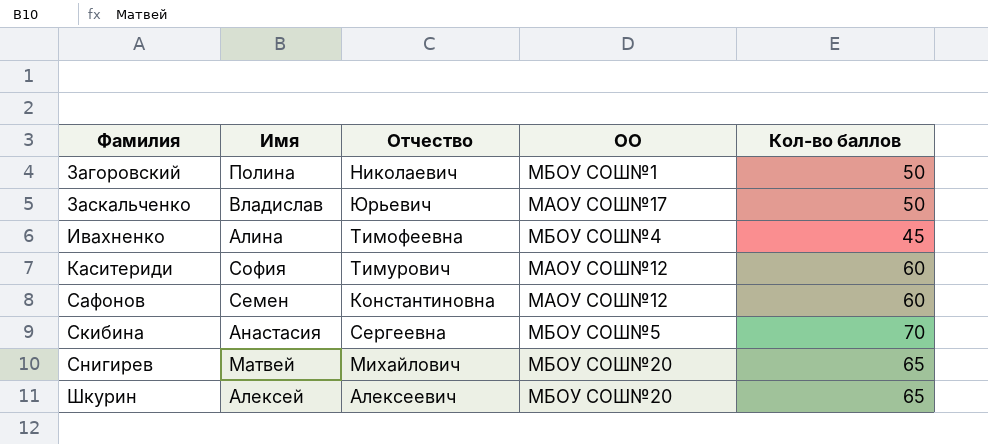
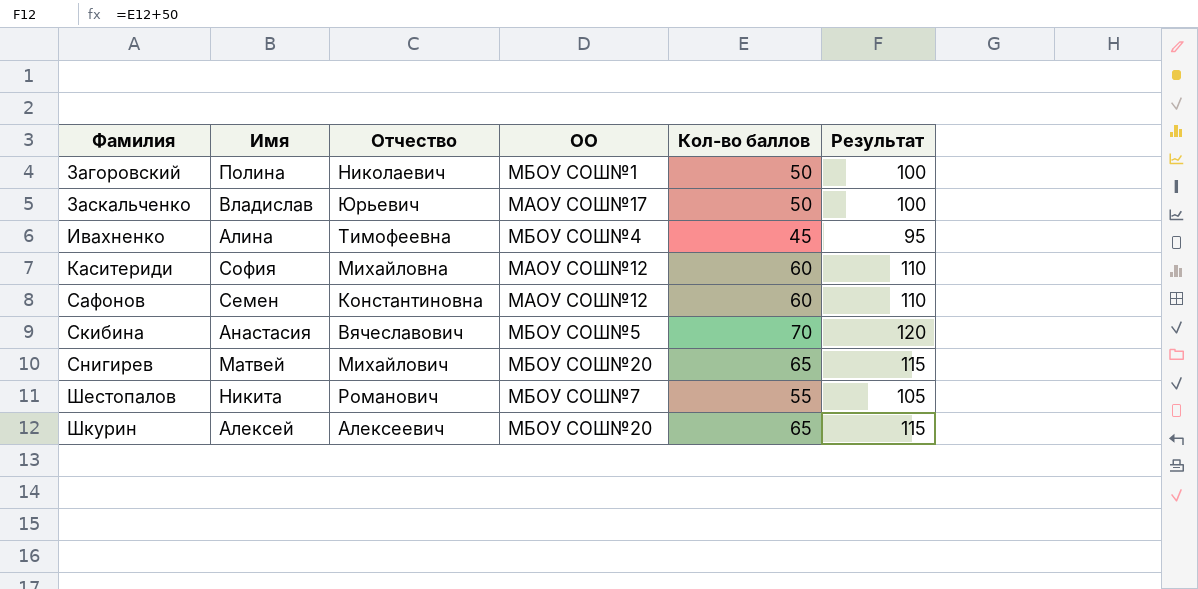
column Результат | formula: none -> [Кол-во баллов] + 50
Каситериди | Отчество: Тимурович -> Михайловна
Скибина | Отчество: Сергеевна -> Вячеславович
row Шестопалов: none -> Никита | Романович | МБОУ СОШ№7 | 55 | 105

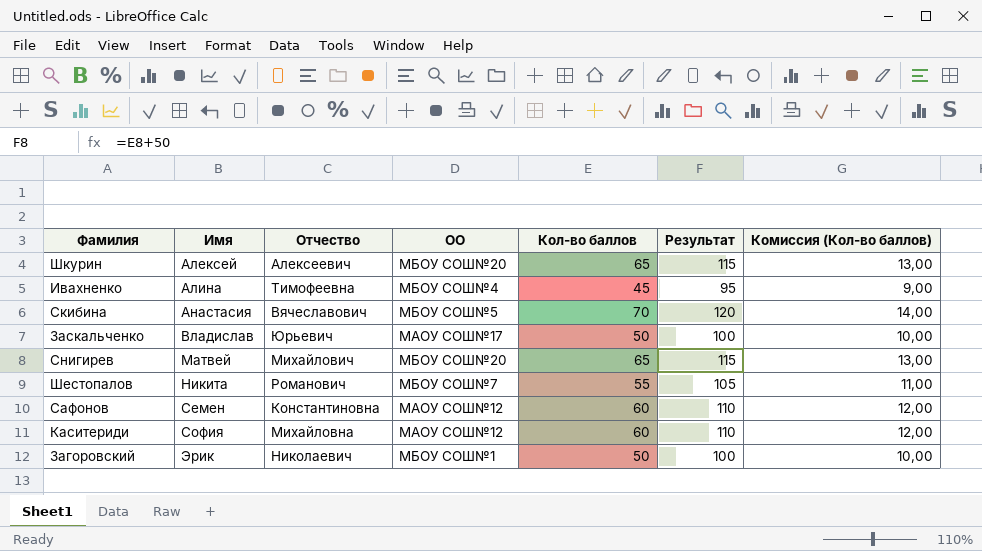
row order: Фамилия ascending -> Имя ascending
column Комиссия (Кол-во баллов) | formula: none -> [Кол-во баллов] * 0,2
Загоровский | Имя: Полина -> Эрик

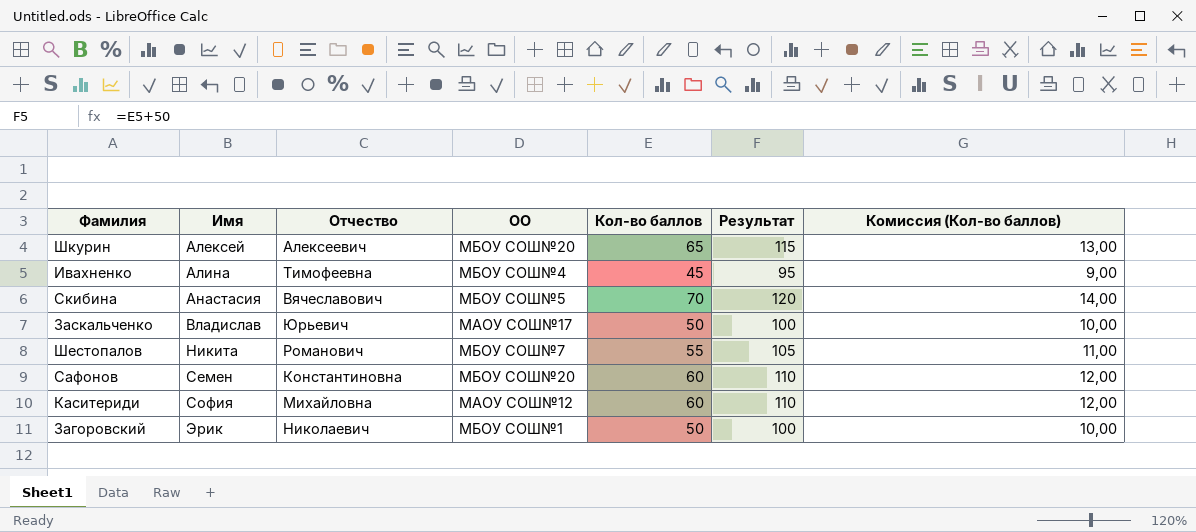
row Снигирев: Матвей | Михайлович | МБОУ СОШ№20 | 65 | 115 | 13,00 -> none
Сафонов | ОО: МАОУ СОШ№12 -> МБОУ СОШ№20

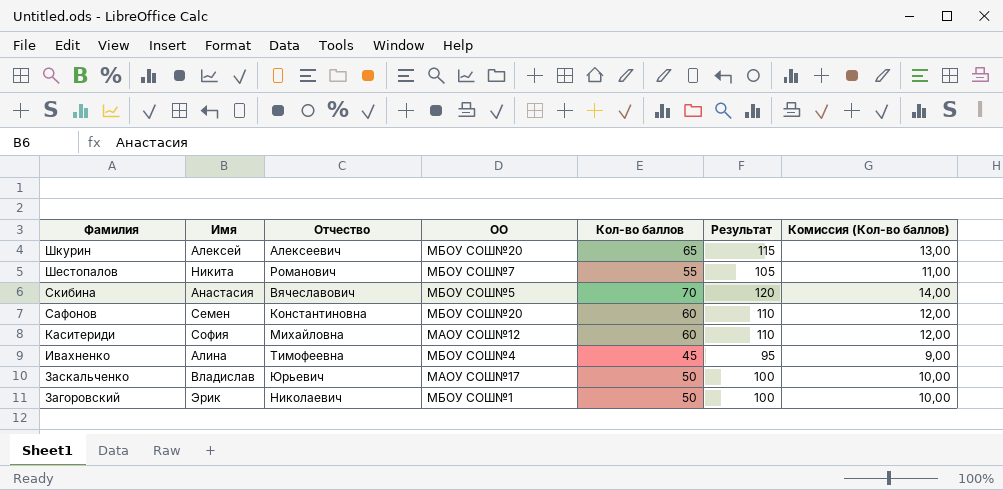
row order: Имя ascending -> Фамилия descending

